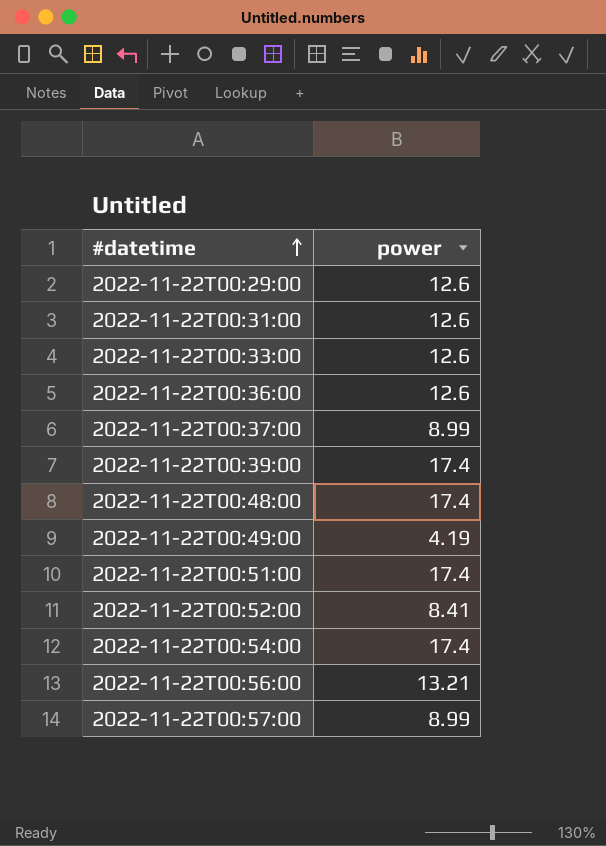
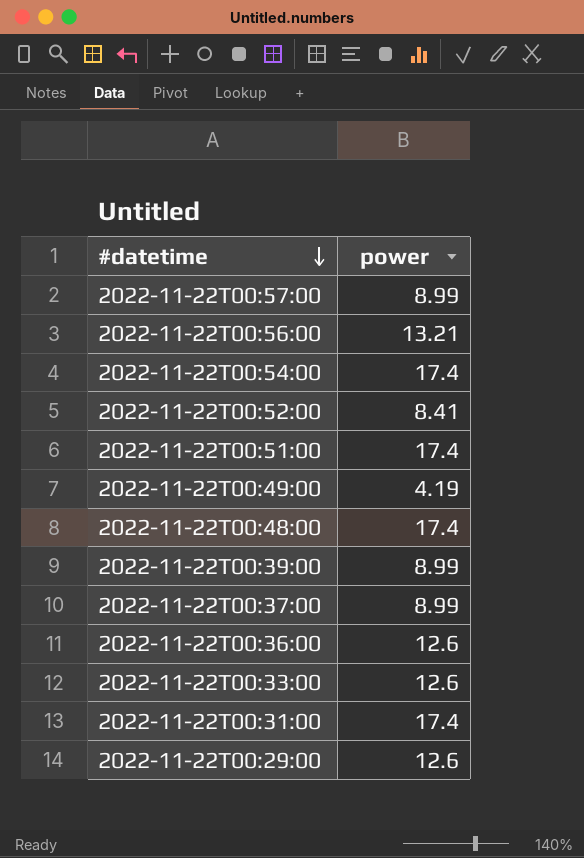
row order: #datetime ascending -> #datetime descending
2022-11-22T00:39:00 | power: 17.4 -> 8.99
2022-11-22T00:31:00 | power: 12.6 -> 17.4

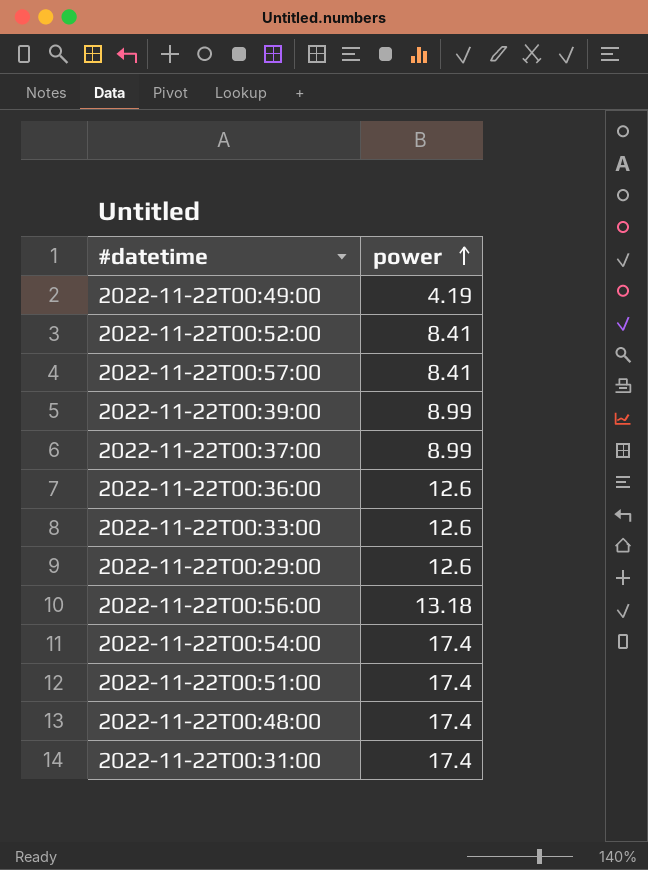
row order: #datetime descending -> power ascending
2022-11-22T00:57:00 | power: 8.99 -> 8.41
2022-11-22T00:56:00 | power: 13.21 -> 13.18

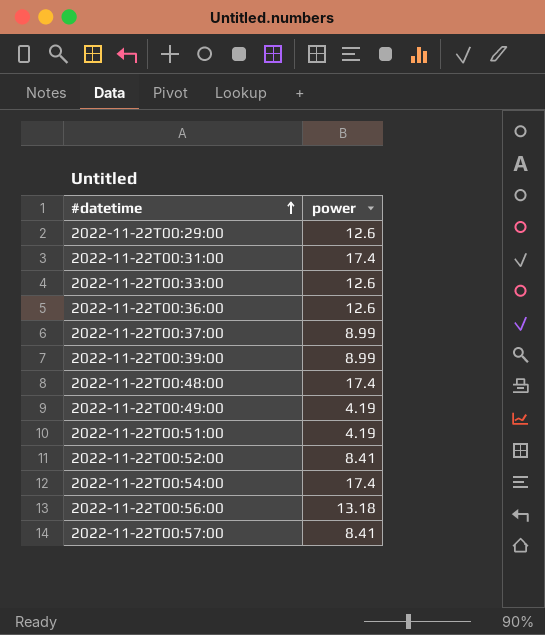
row order: power ascending -> #datetime ascending
2022-11-22T00:51:00 | power: 17.4 -> 4.19

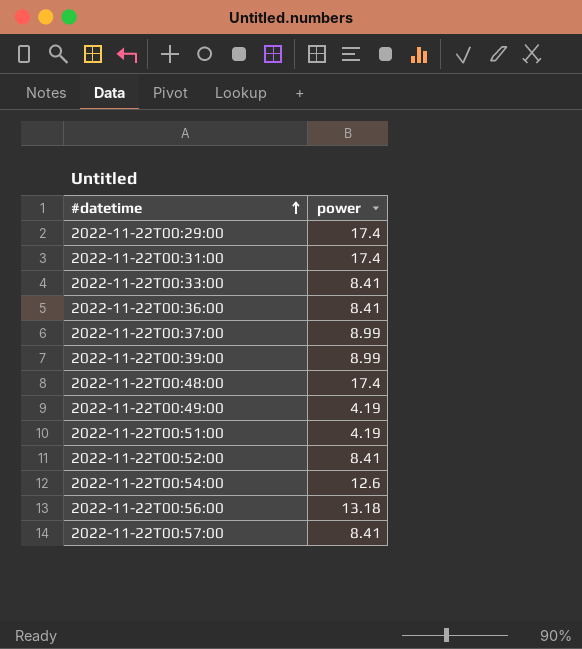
2022-11-22T00:29:00 | power: 12.6 -> 17.4
2022-11-22T00:33:00 | power: 12.6 -> 8.41
2022-11-22T00:36:00 | power: 12.6 -> 8.41
2022-11-22T00:54:00 | power: 17.4 -> 12.6

